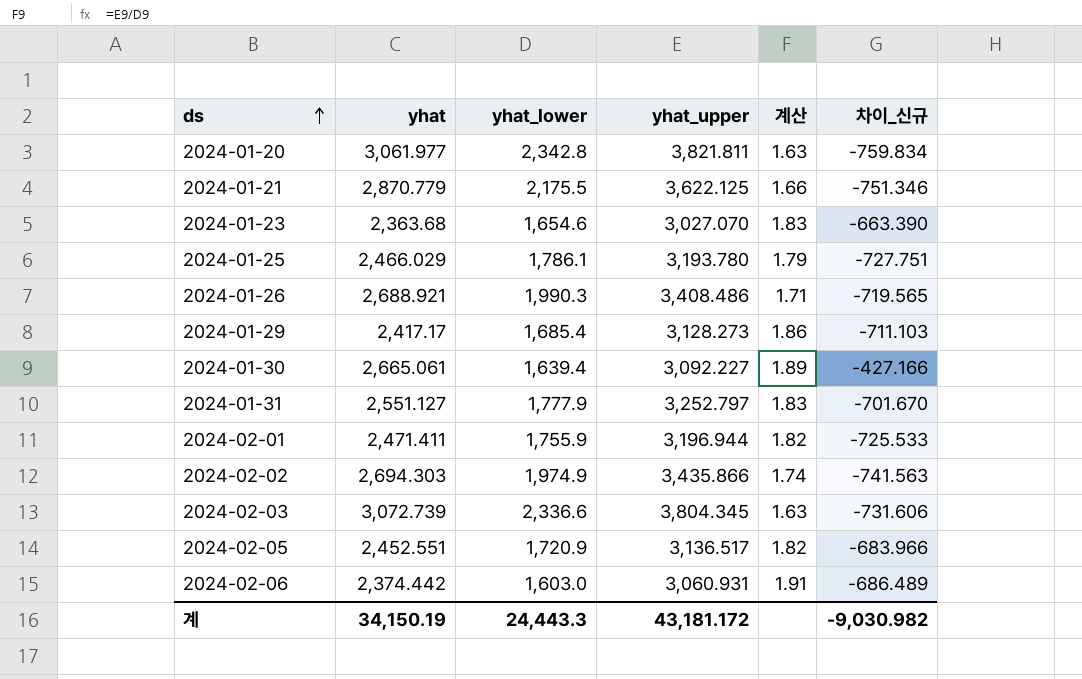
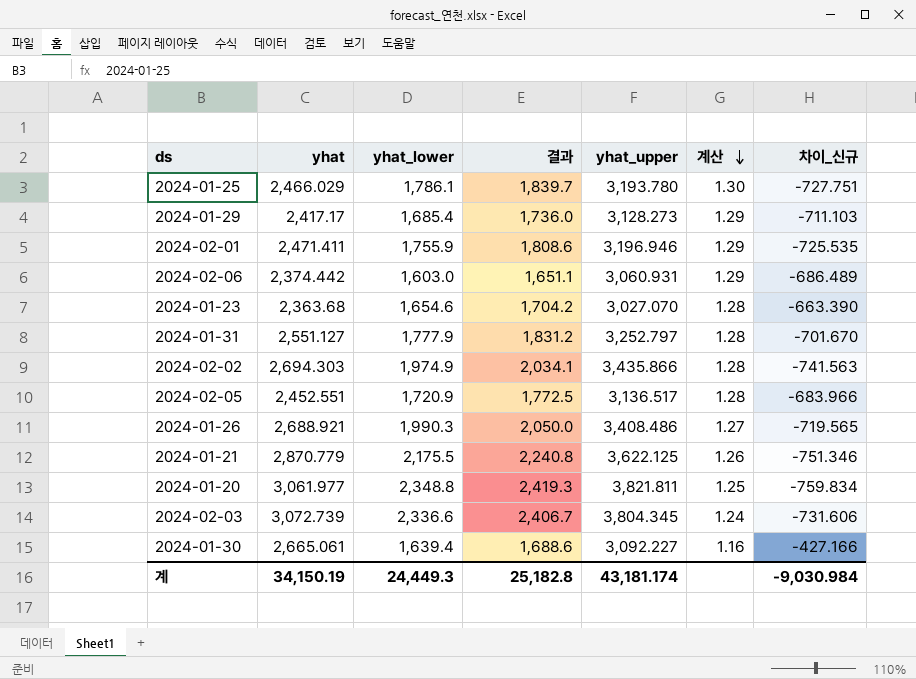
row order: ds ascending -> 계산 descending
column 결과 | formula: none -> [yhat_lower] * 1.03
column 계산 | formula: [yhat_upper] / [yhat_lower] -> [yhat_upper] / [yhat]
2024-02-01 | yhat_upper: 3,196.944 -> 3,196.946
2024-02-01 | 차이_신규: -725.533 -> -725.535
2024-01-20 | yhat_lower: 2,342.8 -> 2,348.8
계 | yhat_lower: 24,443.3 -> 24,449.3
계 | yhat_upper: 43,181.172 -> 43,181.174
계 | 차이_신규: -9,030.982 -> -9,030.984

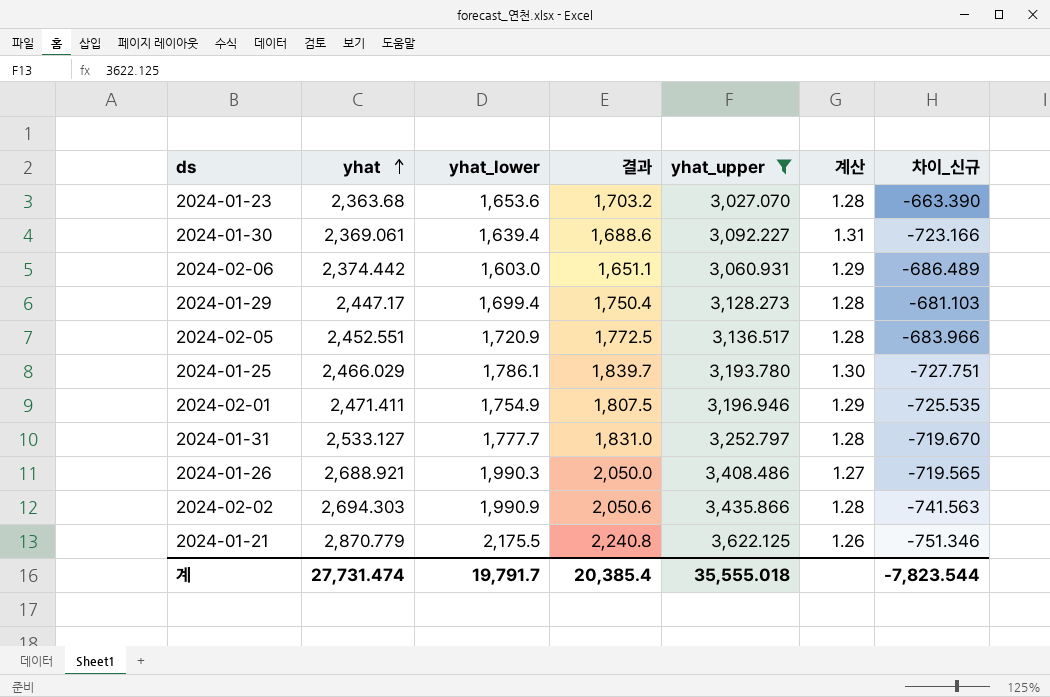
filter: none -> yhat_upper <= 3,622.125
row order: 계산 descending -> yhat ascending
2024-01-23 | yhat_lower: 1,654.6 -> 1,653.6
2024-01-23 | 결과: 1,704.2 -> 1,703.2
2024-01-30 | yhat: 2,665.061 -> 2,369.061
2024-01-30 | 계산: 1.16 -> 1.31
2024-01-30 | 차이_신규: -427.166 -> -723.166
2024-01-29 | yhat: 2,417.17 -> 2,447.17
2024-01-29 | yhat_lower: 1,685.4 -> 1,699.4
2024-01-29 | 결과: 1,736.0 -> 1,750.4
2024-01-29 | 계산: 1.29 -> 1.28
2024-01-29 | 차이_신규: -711.103 -> -681.103
2024-02-01 | yhat_lower: 1,755.9 -> 1,754.9
2024-02-01 | 결과: 1,808.6 -> 1,807.5
2024-01-31 | yhat: 2,551.127 -> 2,533.127
2024-01-31 | yhat_lower: 1,777.9 -> 1,777.7
2024-01-31 | 결과: 1,831.2 -> 1,831.0
2024-01-31 | 차이_신규: -701.670 -> -719.670
2024-02-02 | yhat_lower: 1,974.9 -> 1,990.9
2024-02-02 | 결과: 2,034.1 -> 2,050.6
계 | yhat: 34,150.19 -> 27,731.474
계 | yhat_lower: 24,449.3 -> 19,791.7
계 | 결과: 25,182.8 -> 20,385.4
계 | yhat_upper: 43,181.174 -> 35,555.018
계 | 차이_신규: -9,030.984 -> -7,823.544

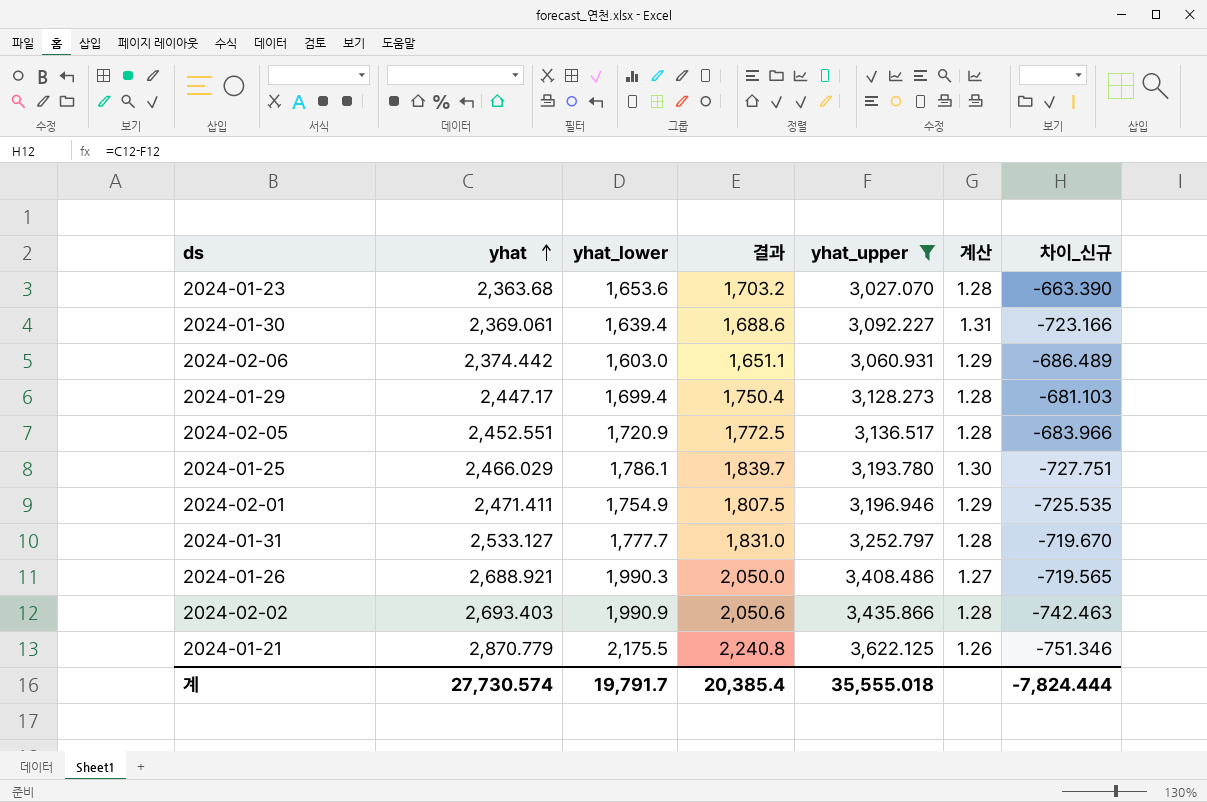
2024-02-02 | yhat: 2,694.303 -> 2,693.403
2024-02-02 | 차이_신규: -741.563 -> -742.463
계 | yhat: 27,731.474 -> 27,730.574
계 | 차이_신규: -7,823.544 -> -7,824.444

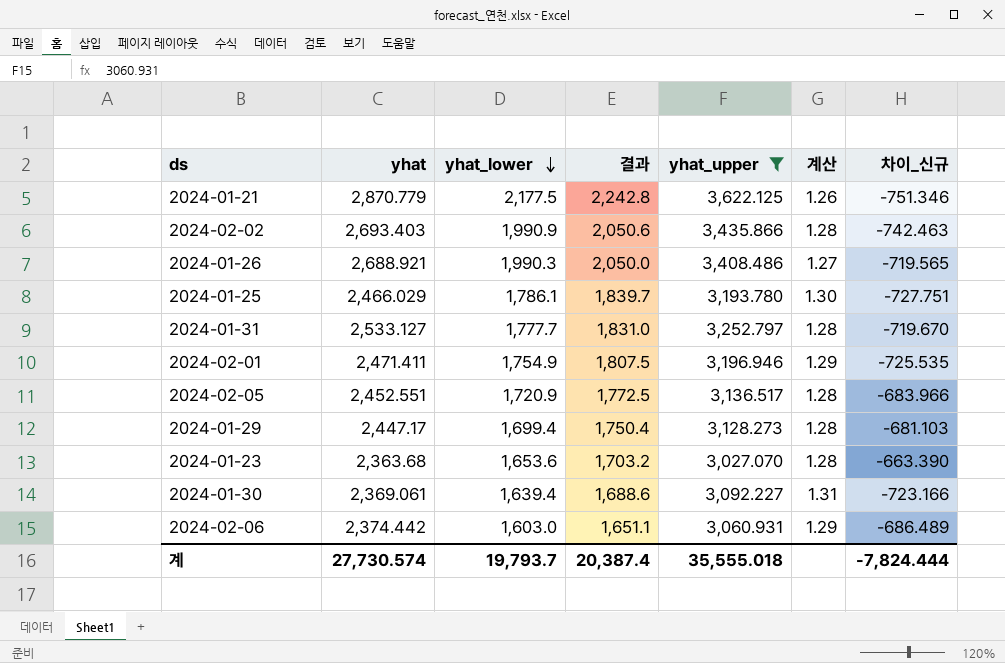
row order: yhat ascending -> yhat_lower descending
2024-01-21 | yhat_lower: 2,175.5 -> 2,177.5
2024-01-21 | 결과: 2,240.8 -> 2,242.8
계 | yhat_lower: 19,791.7 -> 19,793.7
계 | 결과: 20,385.4 -> 20,387.4

